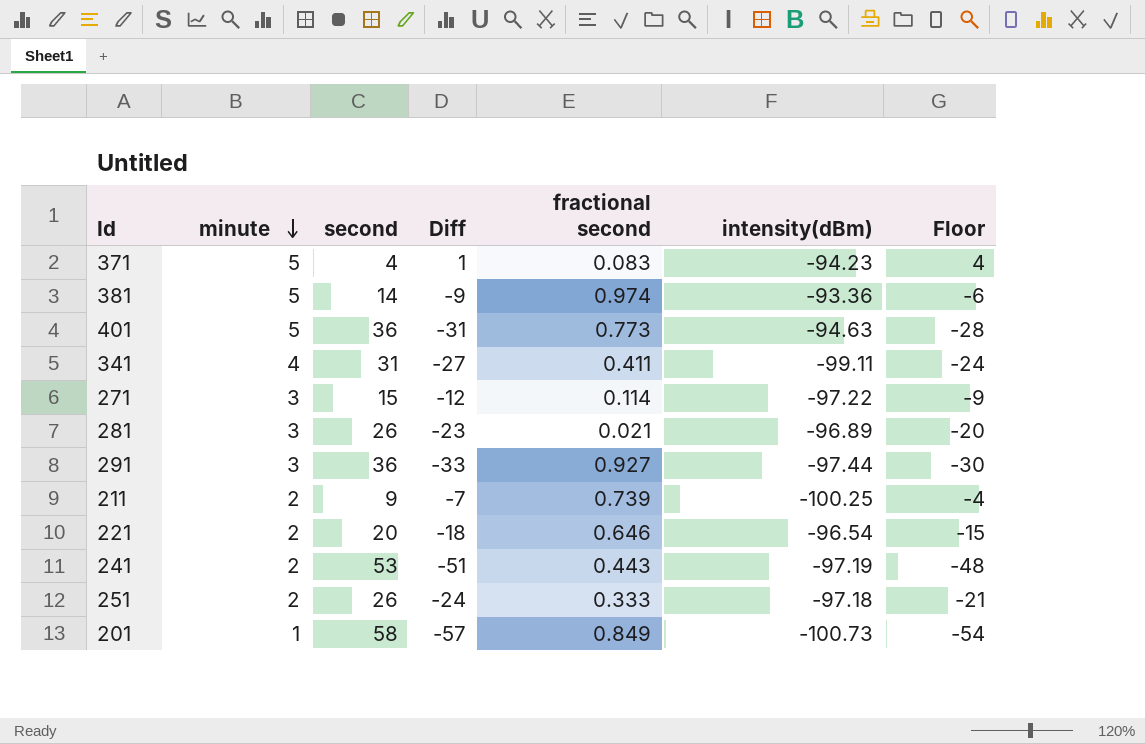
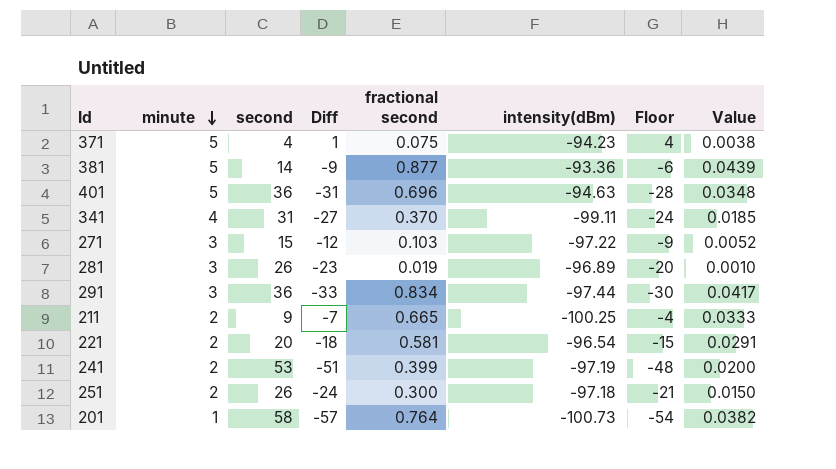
column Value | formula: none -> [fractional second] * 0.05
371 | fractional second: 0.083 -> 0.075
381 | fractional second: 0.974 -> 0.877
401 | fractional second: 0.773 -> 0.696
341 | fractional second: 0.411 -> 0.370
271 | fractional second: 0.114 -> 0.103
281 | fractional second: 0.021 -> 0.019
291 | fractional second: 0.927 -> 0.834
211 | fractional second: 0.739 -> 0.665
221 | fractional second: 0.646 -> 0.581
241 | fractional second: 0.443 -> 0.399
251 | fractional second: 0.333 -> 0.300
201 | fractional second: 0.849 -> 0.764

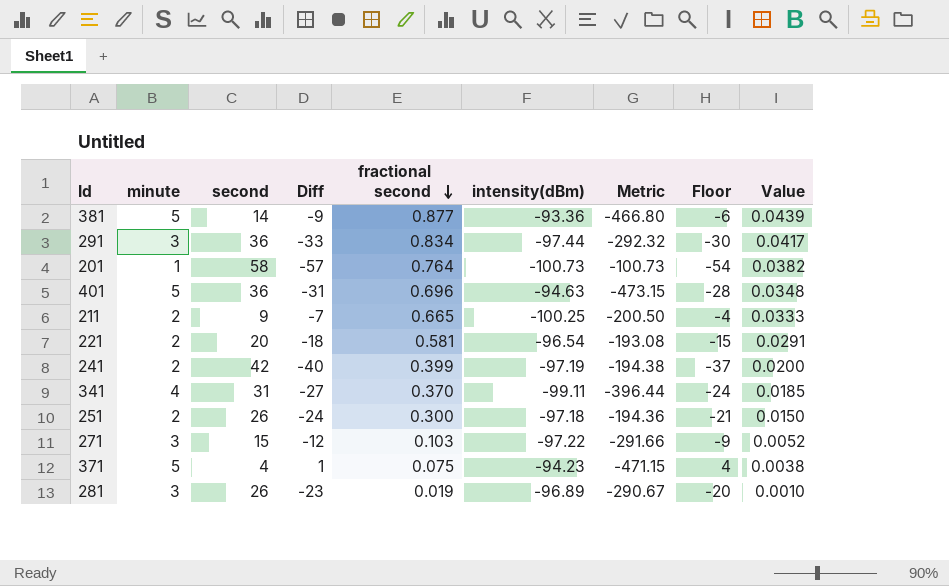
row order: minute descending -> fractional second descending
column Metric | formula: none -> [minute] * [intensity(dBm)]
241 | second: 53 -> 42
241 | Diff: -51 -> -40
241 | Floor: -48 -> -37

